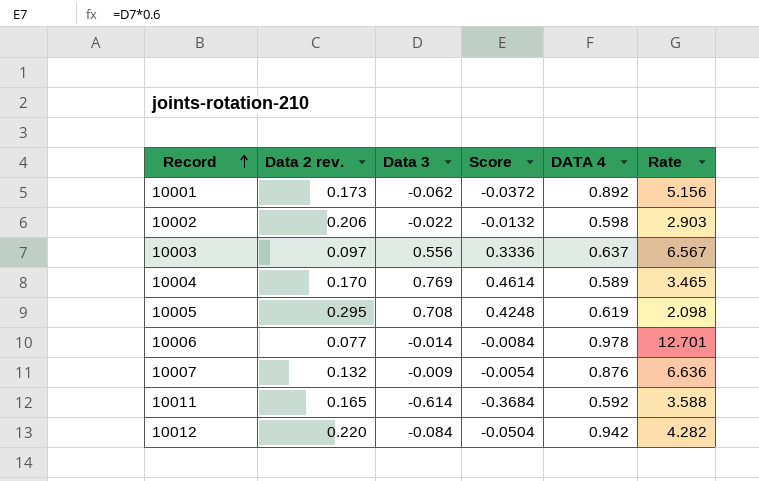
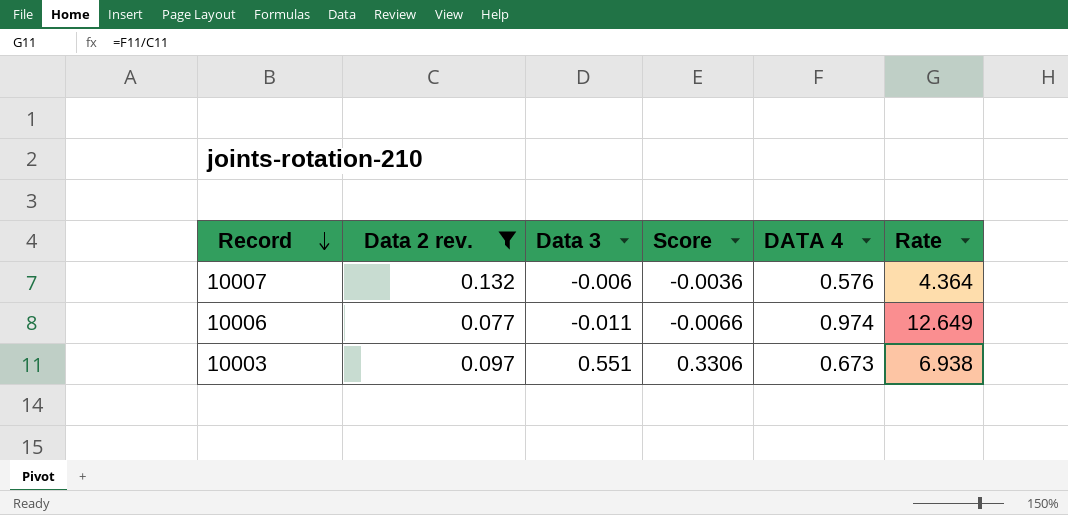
filter: none -> Data 2 rev. <= 0.132
row order: Record ascending -> Record descending
10007 | Data 3: -0.009 -> -0.006
10007 | Score: -0.0054 -> -0.0036
10007 | DATA 4: 0.876 -> 0.576
10007 | Rate: 6.636 -> 4.364
10006 | Data 3: -0.014 -> -0.011
10006 | Score: -0.0084 -> -0.0066
10006 | DATA 4: 0.978 -> 0.974
10006 | Rate: 12.701 -> 12.649
10003 | Data 3: 0.556 -> 0.551
10003 | Score: 0.3336 -> 0.3306
10003 | DATA 4: 0.637 -> 0.673
10003 | Rate: 6.567 -> 6.938

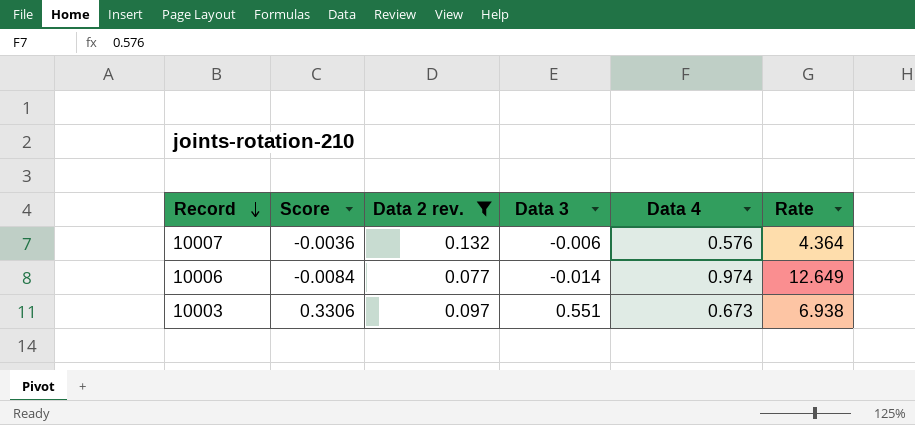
column Score | position: 4 -> 2
column name: DATA 4 -> Data 4
10006 | Score: -0.0066 -> -0.0084
10006 | Data 3: -0.011 -> -0.014

